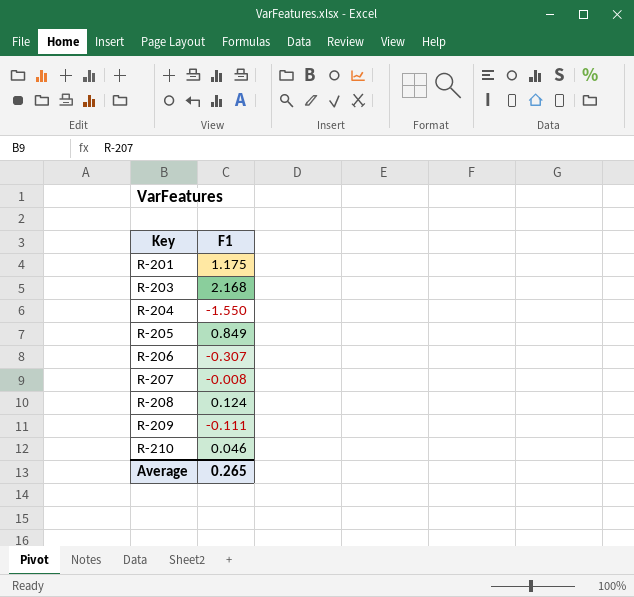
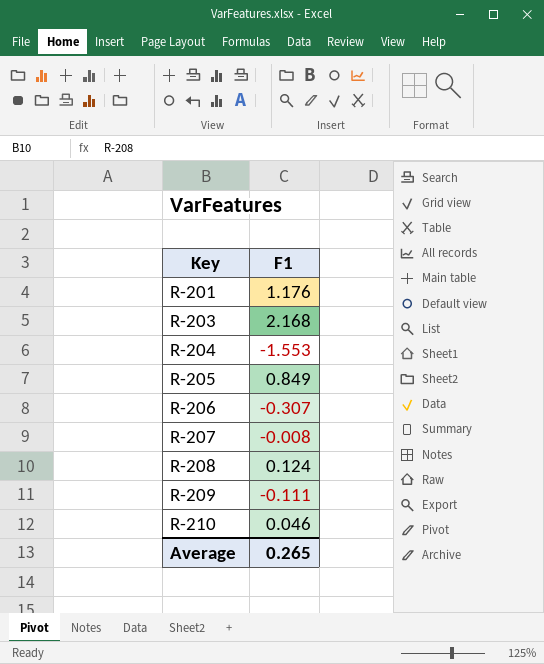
R-201 | F1: 1.175 -> 1.176
R-204 | F1: -1.550 -> -1.553

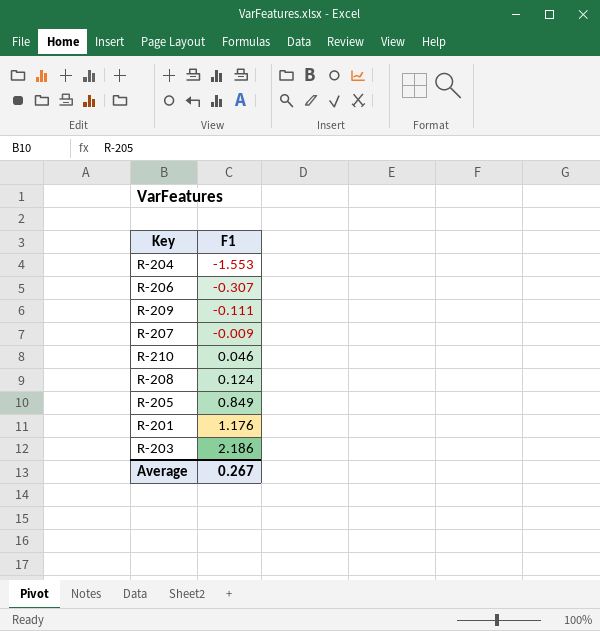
row order: Key ascending -> F1 ascending
R-207 | F1: -0.008 -> -0.009
R-203 | F1: 2.168 -> 2.186
Average | F1: 0.265 -> 0.267

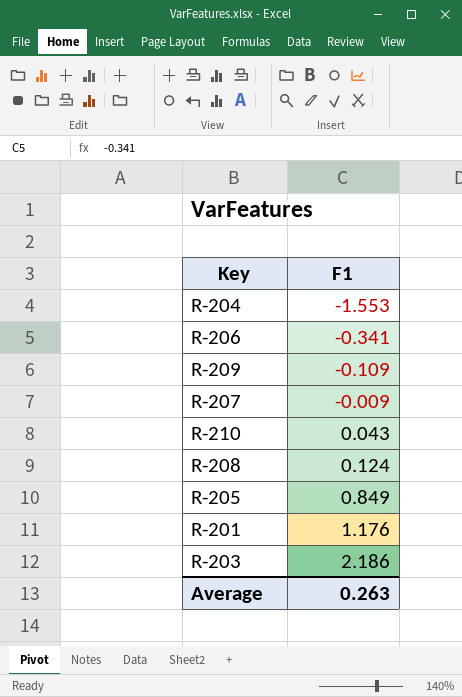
R-206 | F1: -0.307 -> -0.341
R-209 | F1: -0.111 -> -0.109
R-210 | F1: 0.046 -> 0.043
Average | F1: 0.267 -> 0.263

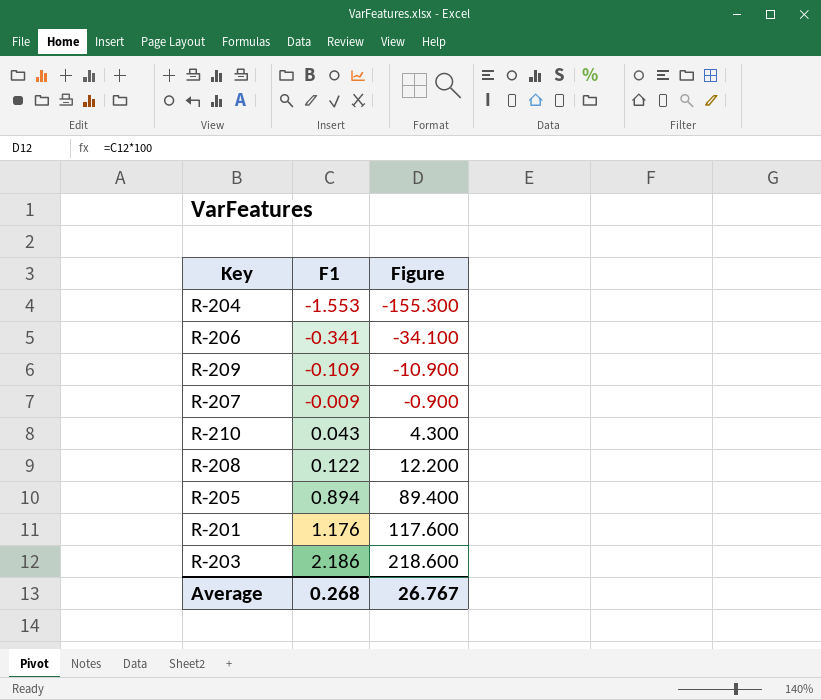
column Figure | formula: none -> [F1] * 100
R-208 | F1: 0.124 -> 0.122
R-205 | F1: 0.849 -> 0.894
Average | F1: 0.263 -> 0.268

